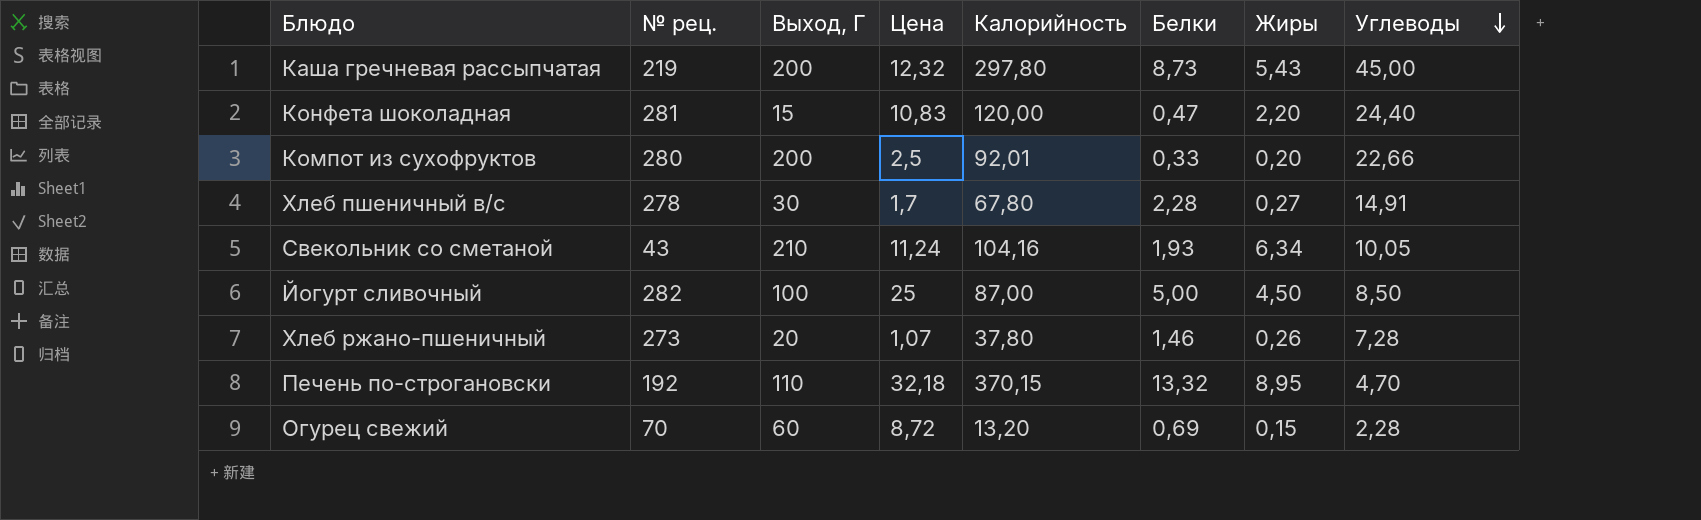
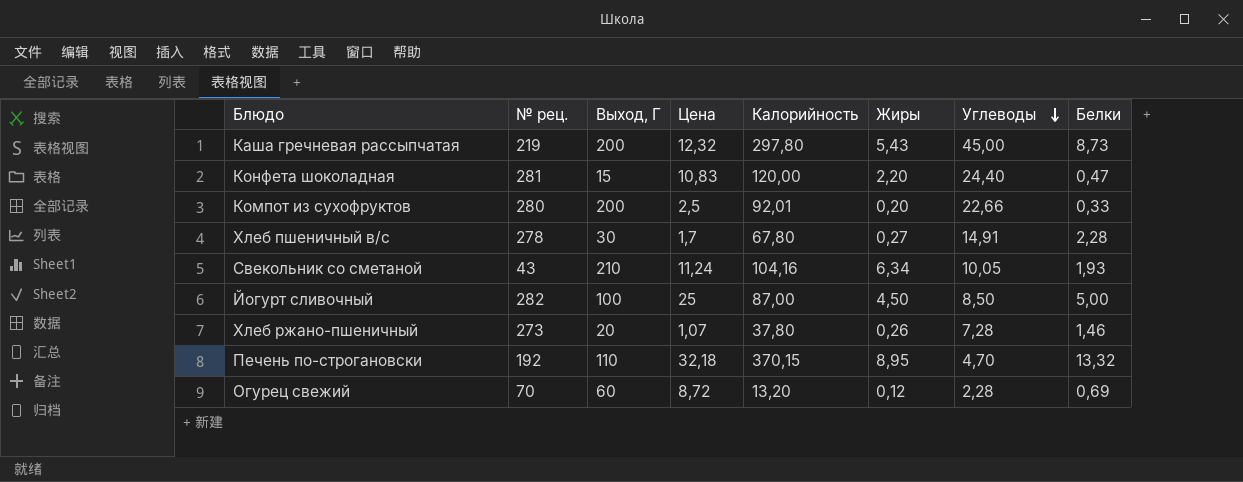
column Белки | position: 6 -> 8
Огурец свежий | Жиры: 0,15 -> 0,12

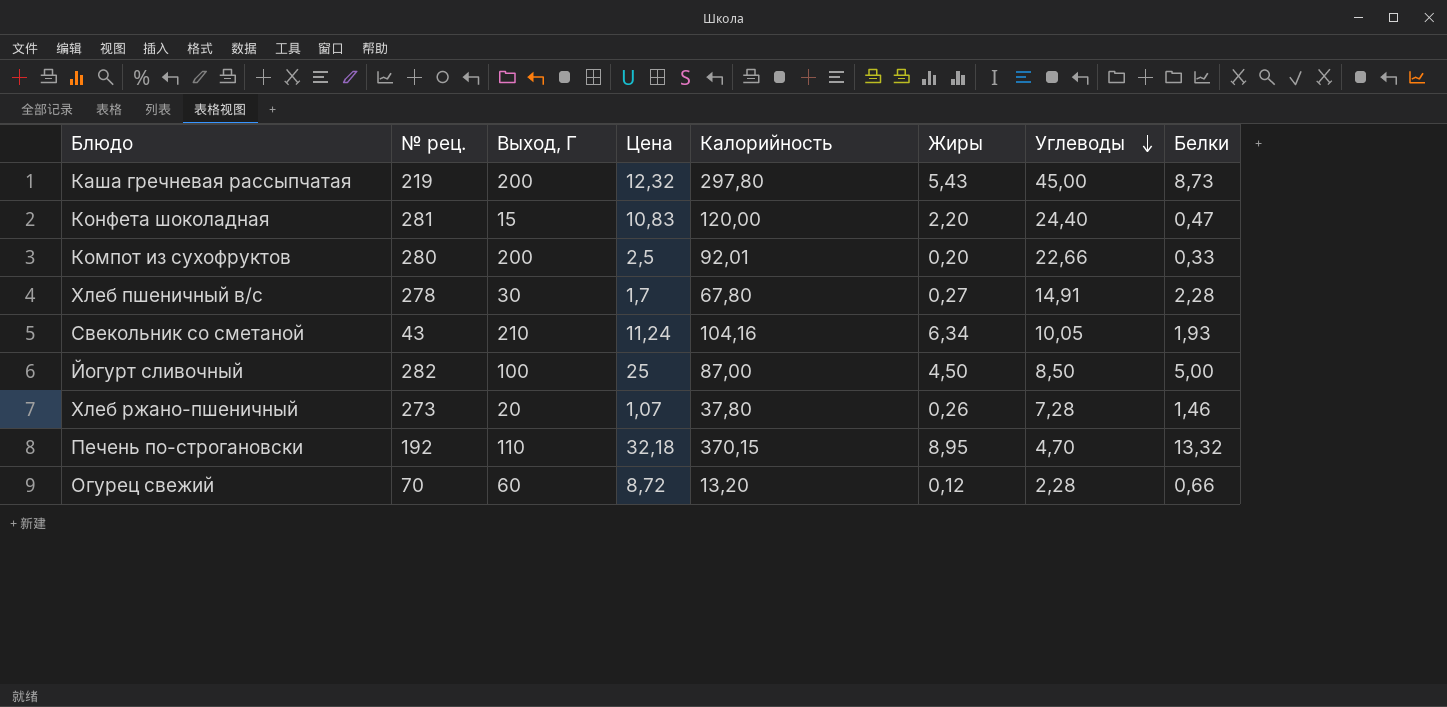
Огурец свежий | Белки: 0,69 -> 0,66

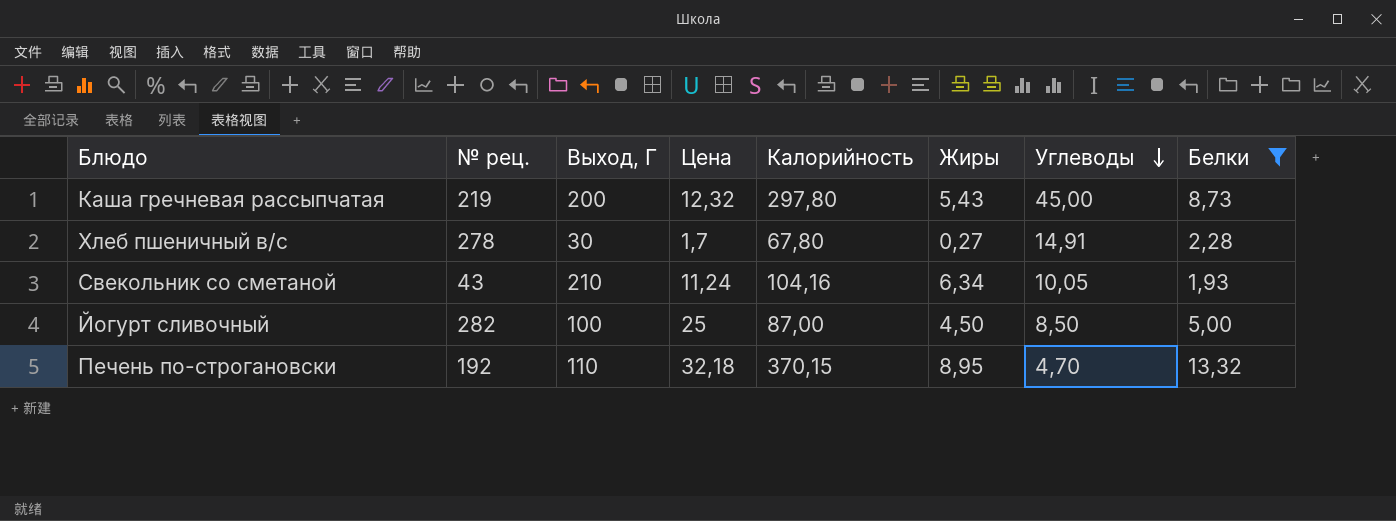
filter: none -> Белки >= 1,93

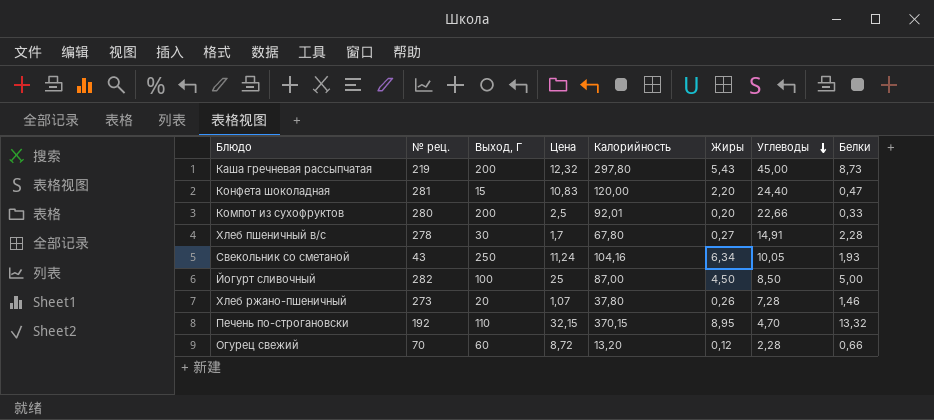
filter: Белки >= 1,93 -> none
Свекольник со сметаной | Выход, Г: 210 -> 250
Печень по-строгановски | Цена: 32,18 -> 32,15

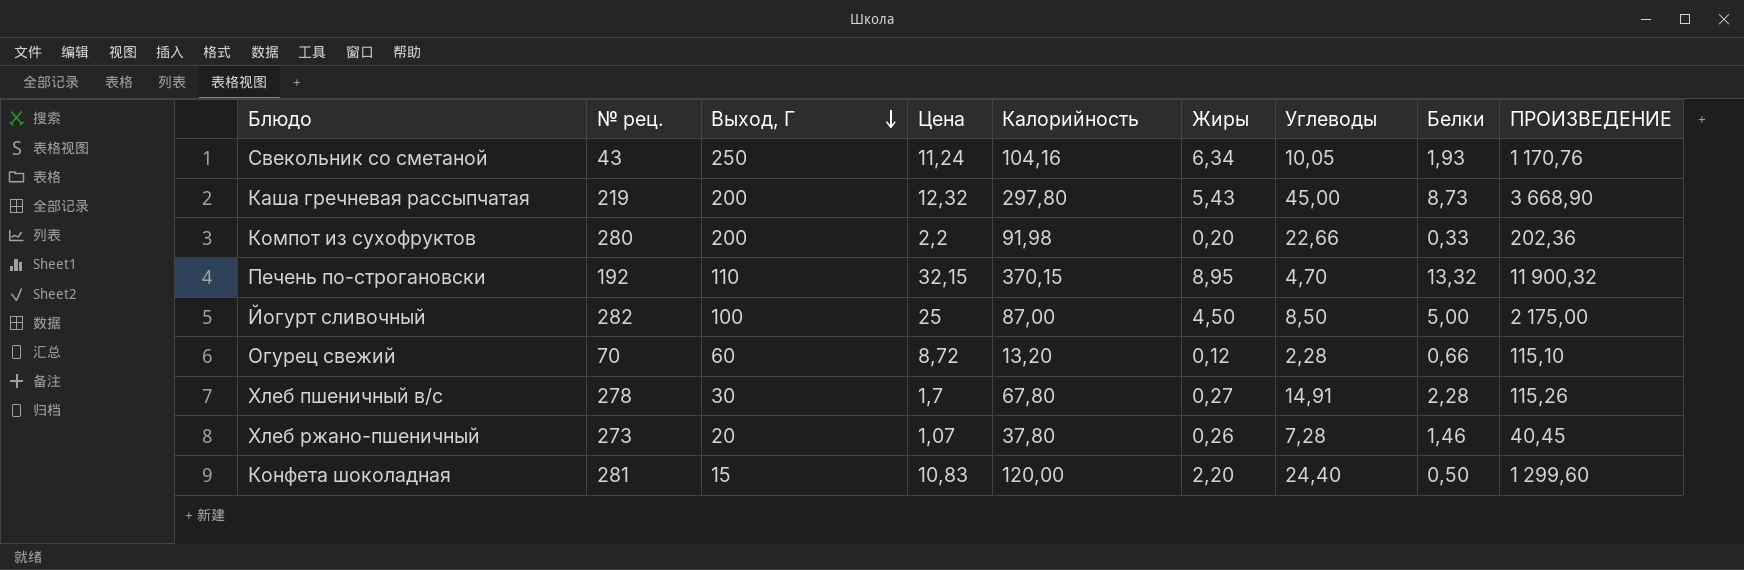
row order: Углеводы descending -> Выход, Г descending
column ПРОИЗВЕДЕНИЕ | formula: none -> [Цена] * [Калорийность]
Компот из сухофруктов | Цена: 2,5 -> 2,2
Компот из сухофруктов | Калорийность: 92,01 -> 91,98
Конфета шоколадная | Белки: 0,47 -> 0,50

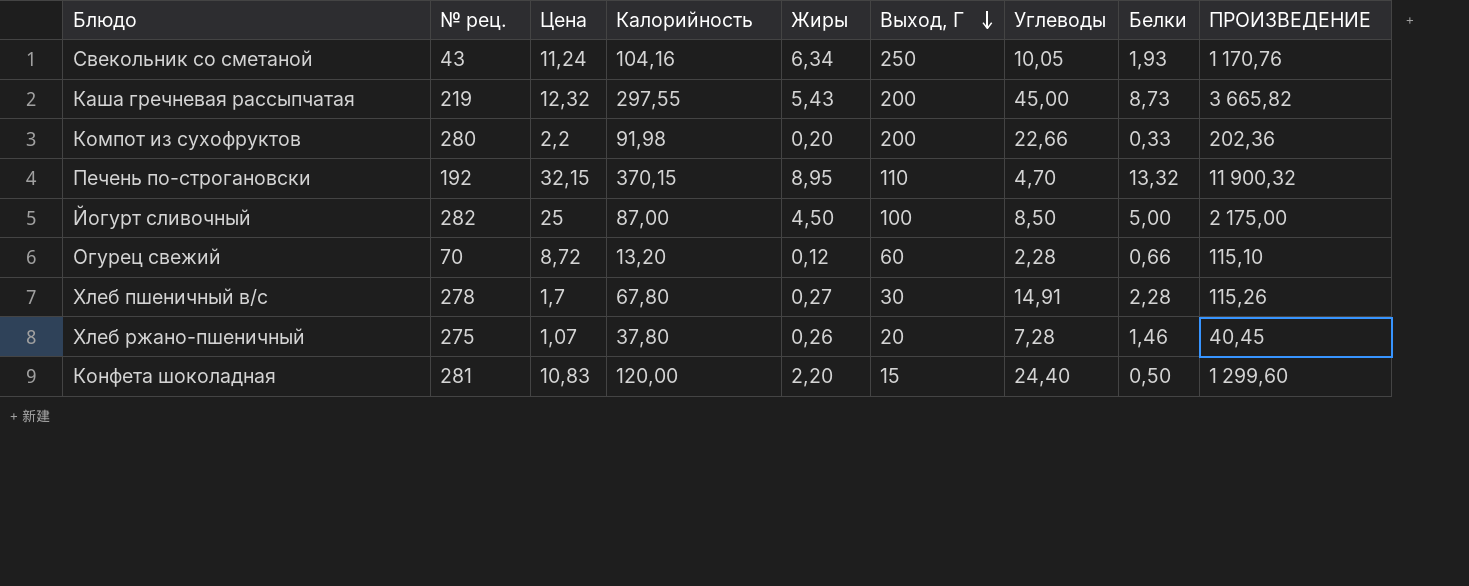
column Выход, Г | position: 3 -> 6
Каша гречневая рассыпчатая | Калорийность: 297,80 -> 297,55
Каша гречневая рассыпчатая | ПРОИЗВЕДЕНИЕ: 3 668,90 -> 3 665,82
Хлеб ржано-пшеничный | № рец.: 273 -> 275

